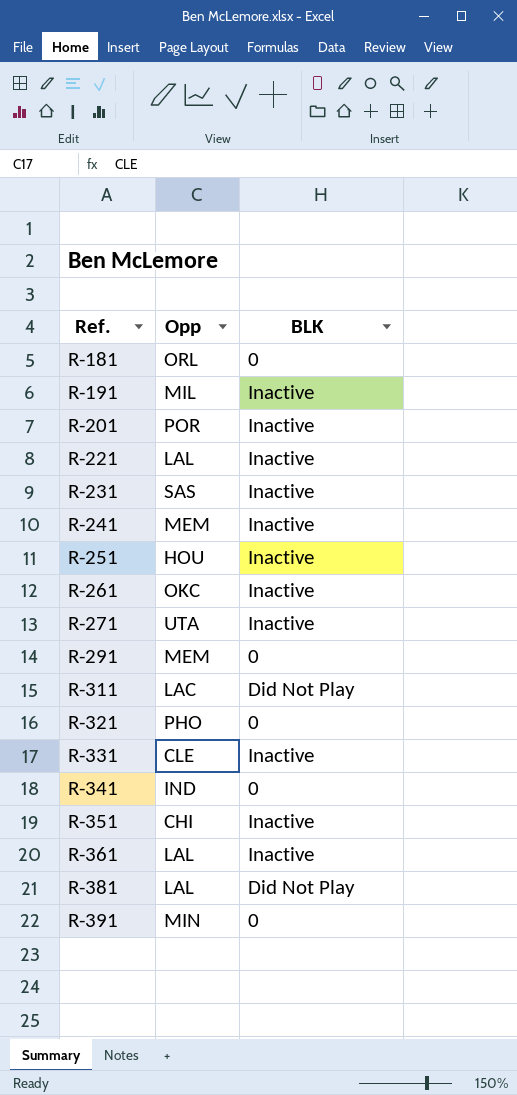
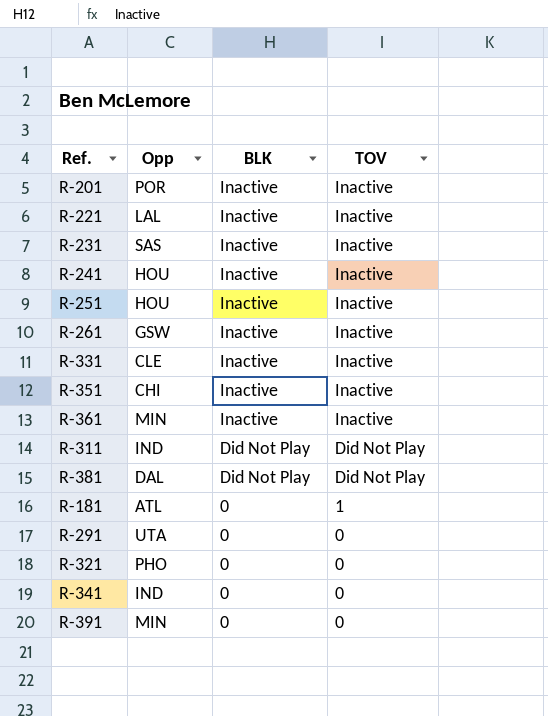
row order: Ref. ascending -> BLK descending
column TOV | position: none -> 4
row R-191: MIL | Inactive -> none
row R-271: UTA | Inactive -> none
R-241 | Opp: MEM -> HOU
R-261 | Opp: OKC -> GSW
R-361 | Opp: LAL -> MIN
R-311 | Opp: LAC -> IND
R-381 | Opp: LAL -> DAL
R-181 | Opp: ORL -> ATL
R-291 | Opp: MEM -> UTA

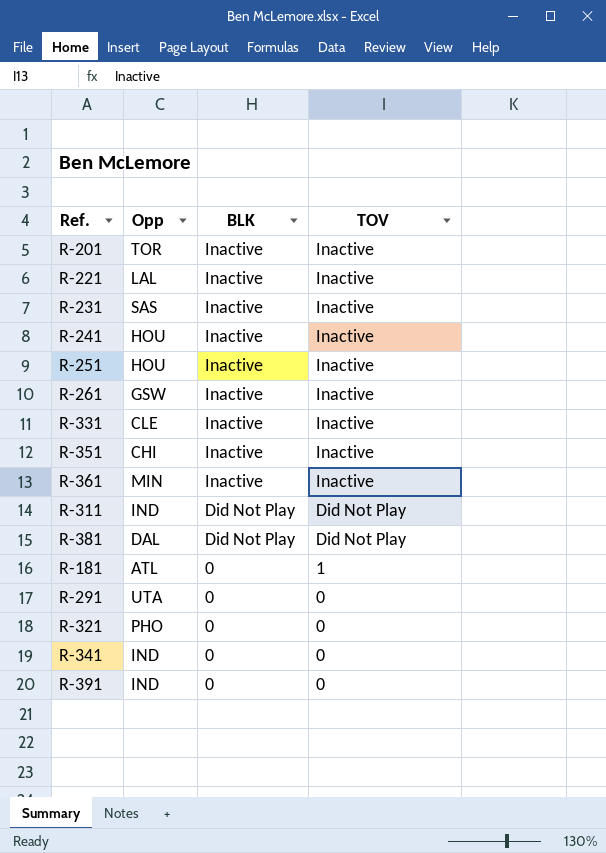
R-201 | Opp: POR -> TOR
R-391 | Opp: MIN -> IND

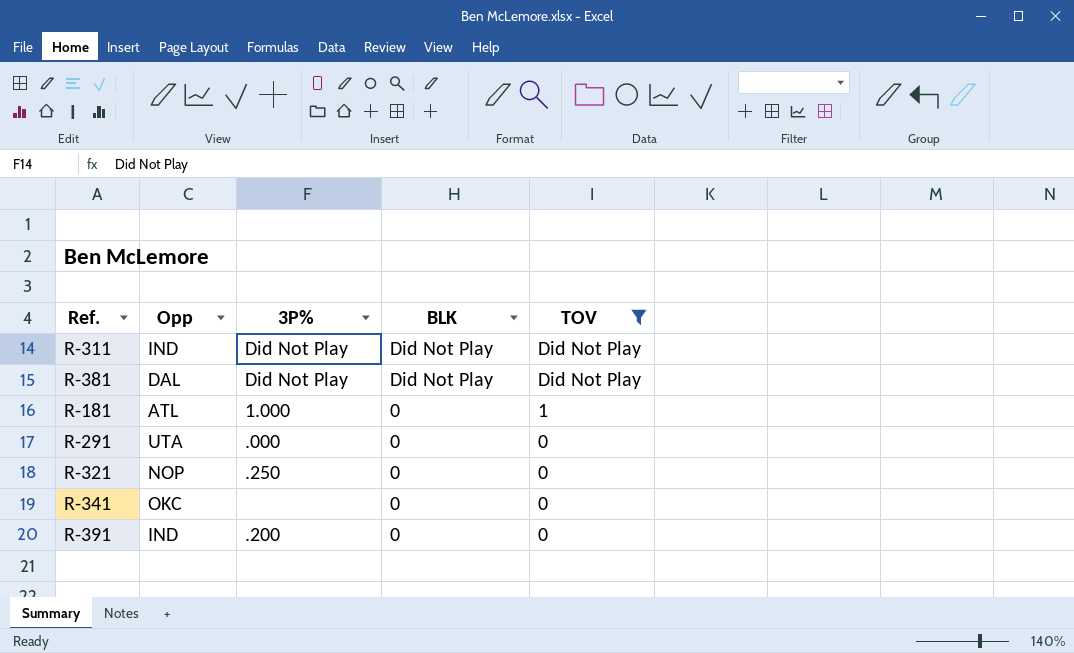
filter: none -> TOV != Inactive
column 3P% | position: none -> 3
R-321 | Opp: PHO -> NOP
R-341 | Opp: IND -> OKC

